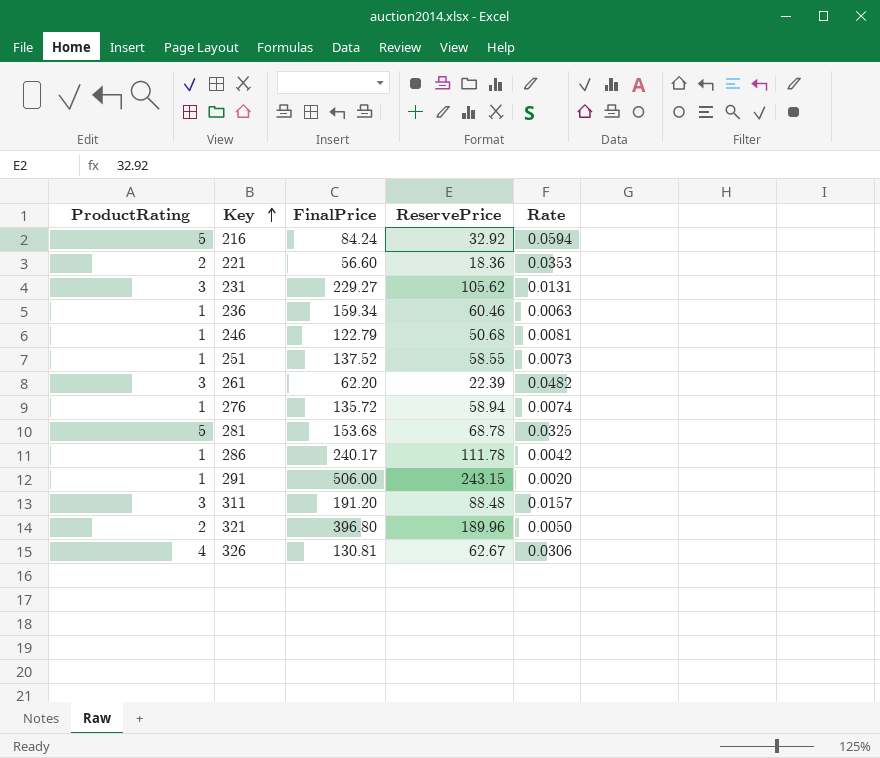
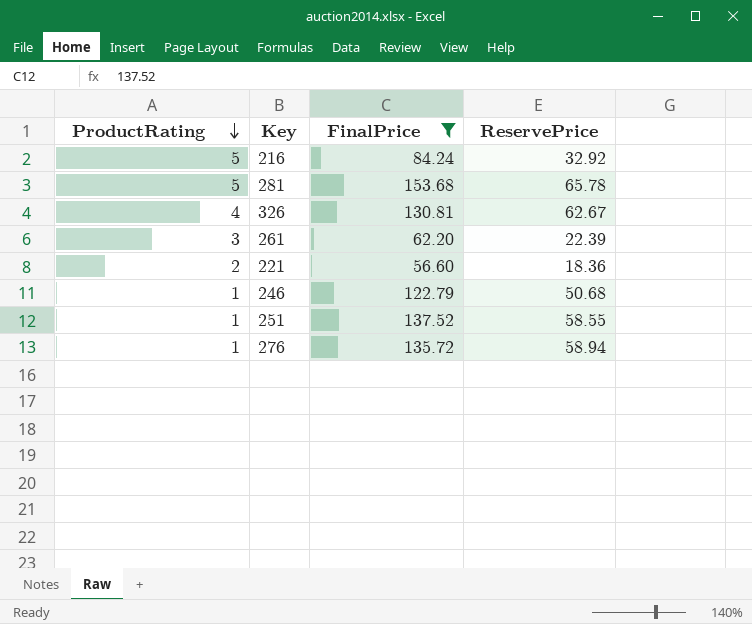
filter: none -> FinalPrice <= 153.68
row order: Key ascending -> ProductRating descending
column Rate | formula: [ProductRating] / [FinalPrice] -> none
281 | ReservePrice: 68.78 -> 65.78

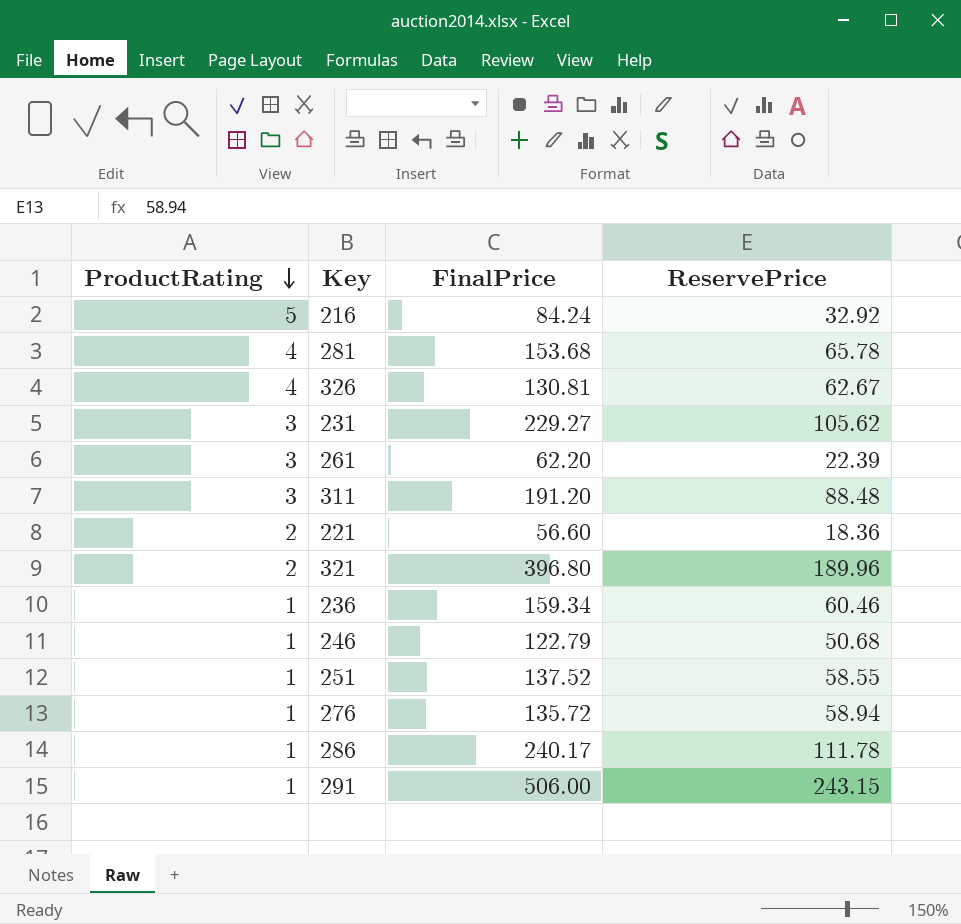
filter: FinalPrice <= 153.68 -> none
281 | ProductRating: 5 -> 4

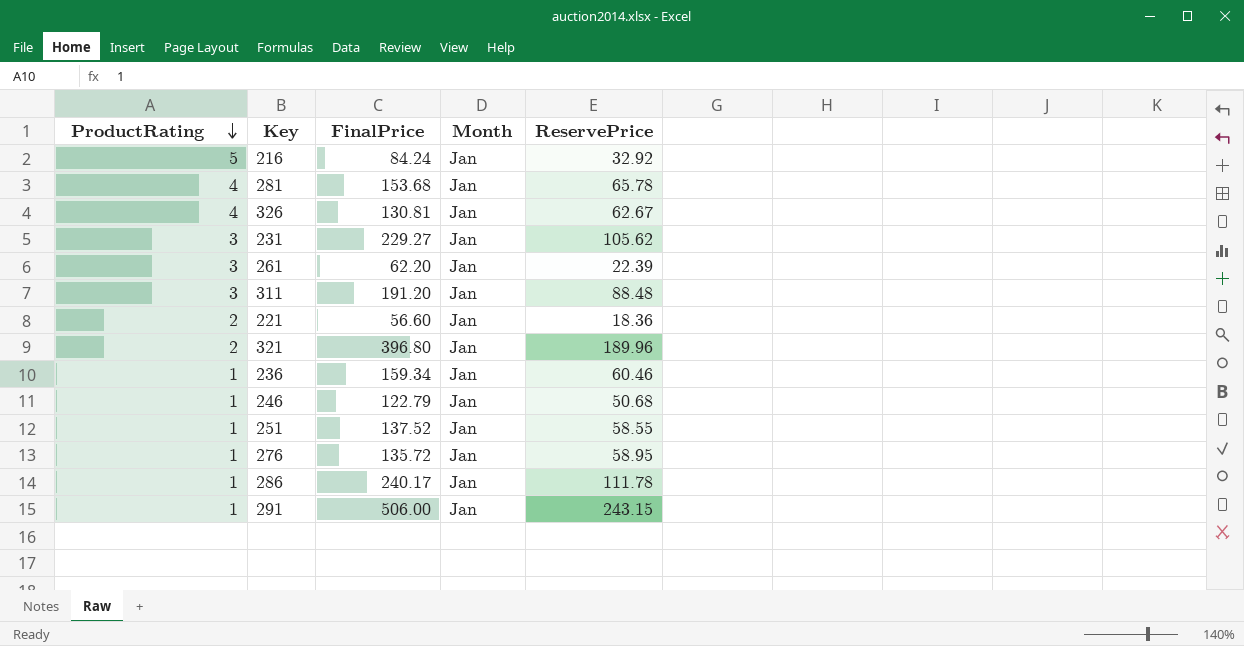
column Month | position: none -> 4
276 | ReservePrice: 58.94 -> 58.95

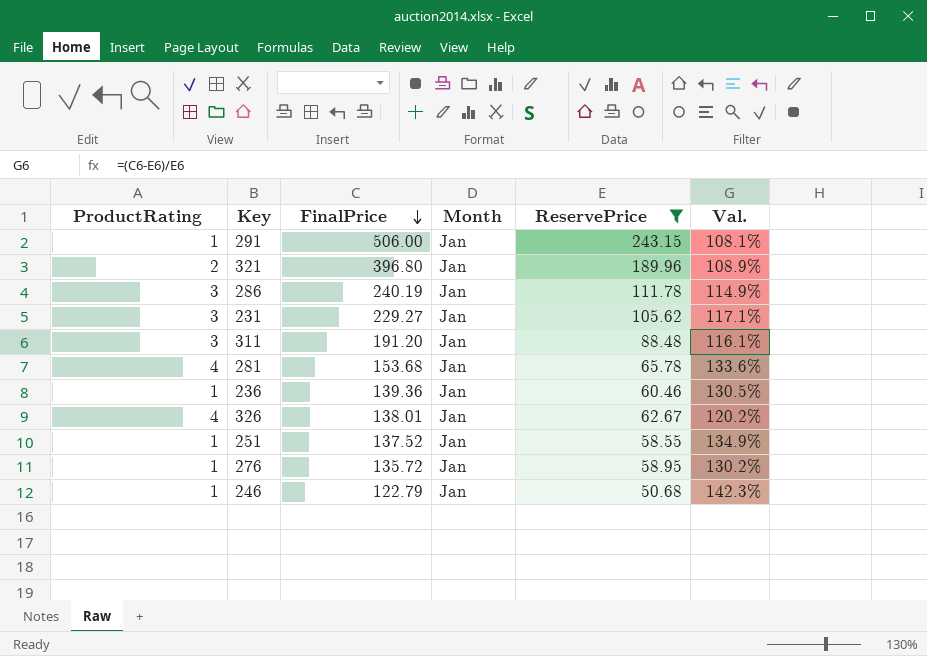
filter: none -> ReservePrice >= 50.68
row order: ProductRating descending -> FinalPrice descending
column Val. | formula: none -> ([FinalPrice] - [ReservePrice]) / [ReservePrice]
286 | ProductRating: 1 -> 3
286 | FinalPrice: 240.17 -> 240.19
236 | FinalPrice: 159.34 -> 139.36
326 | FinalPrice: 130.81 -> 138.01

